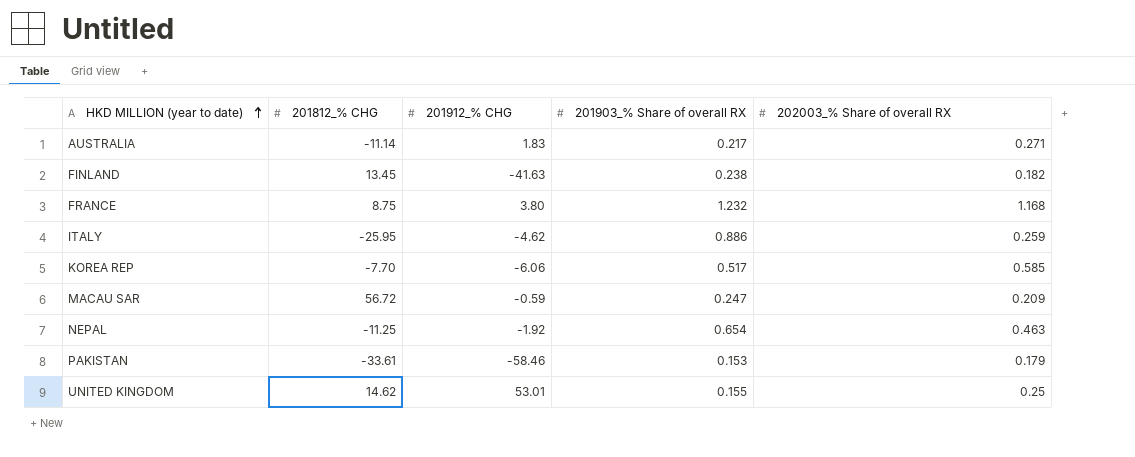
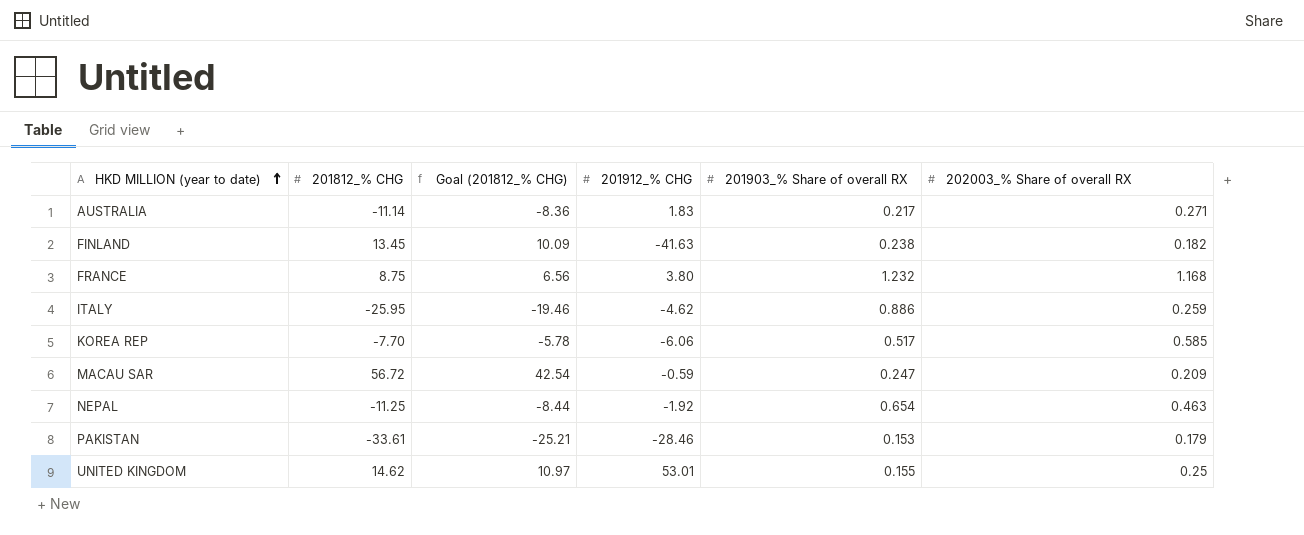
column Goal (201812_% CHG) | formula: none -> [201812_% CHG] * 0.75
PAKISTAN | 201912_% CHG: -58.46 -> -28.46

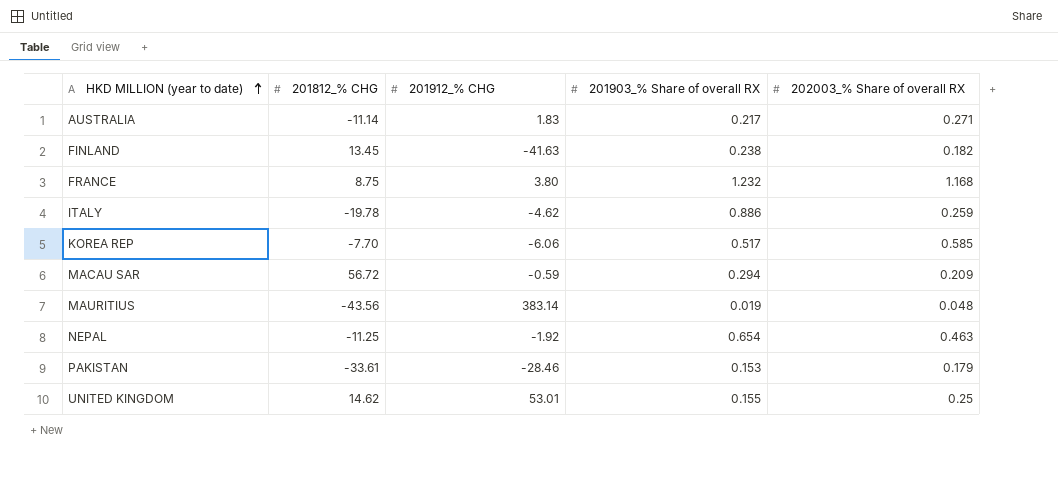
column Goal (201812_% CHG) | formula: [201812_% CHG] * 0.75 -> none
ITALY | 201812_% CHG: -25.95 -> -19.78
MACAU SAR | 201903_% Share of overall RX: 0.247 -> 0.294
row MAURITIUS: none -> -43.56 | 383.14 | 0.019 | 0.048

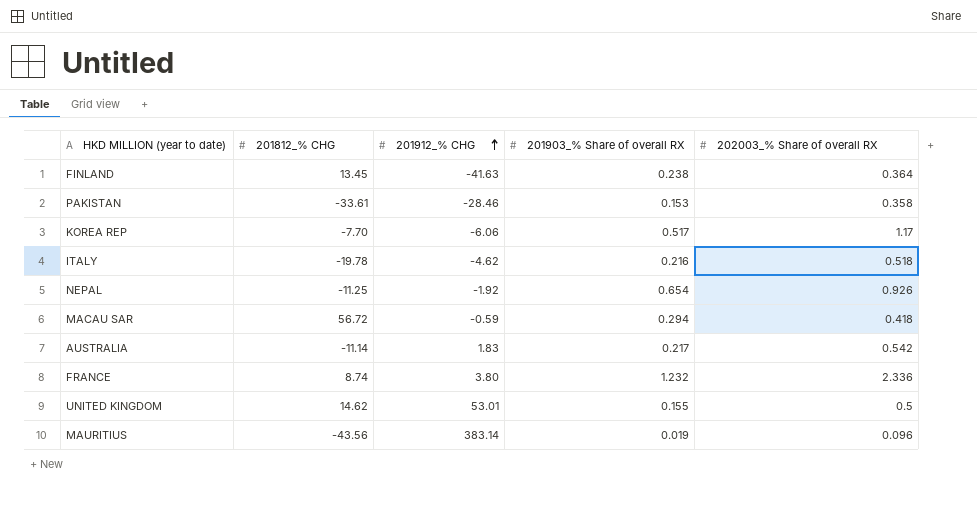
row order: HKD MILLION (year to date) ascending -> 201912_% CHG ascending
FINLAND | 202003_% Share of overall RX: 0.182 -> 0.364
PAKISTAN | 202003_% Share of overall RX: 0.179 -> 0.358
KOREA REP | 202003_% Share of overall RX: 0.585 -> 1.17
ITALY | 201903_% Share of overall RX: 0.886 -> 0.216
ITALY | 202003_% Share of overall RX: 0.259 -> 0.518
NEPAL | 202003_% Share of overall RX: 0.463 -> 0.926
MACAU SAR | 202003_% Share of overall RX: 0.209 -> 0.418
AUSTRALIA | 202003_% Share of overall RX: 0.271 -> 0.542
FRANCE | 201812_% CHG: 8.75 -> 8.74
FRANCE | 202003_% Share of overall RX: 1.168 -> 2.336
UNITED KINGDOM | 202003_% Share of overall RX: 0.25 -> 0.5
MAURITIUS | 202003_% Share of overall RX: 0.048 -> 0.096

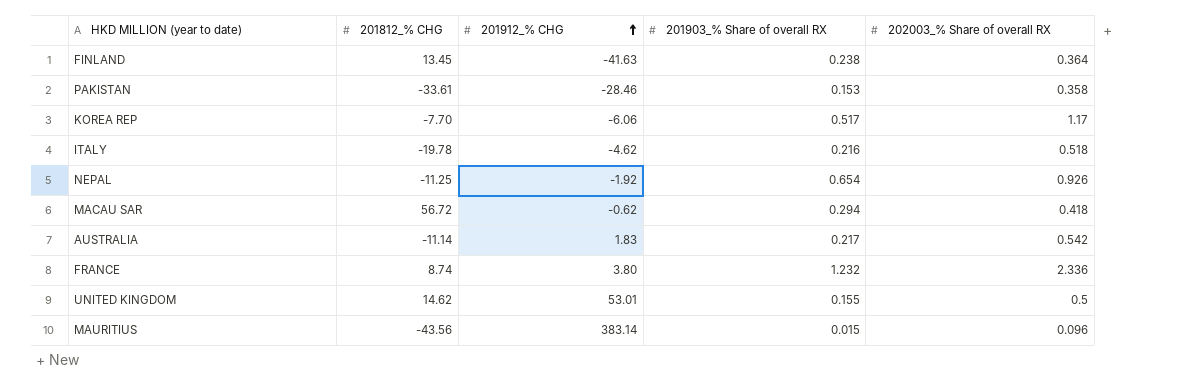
MACAU SAR | 201912_% CHG: -0.59 -> -0.62
MAURITIUS | 201903_% Share of overall RX: 0.019 -> 0.015

